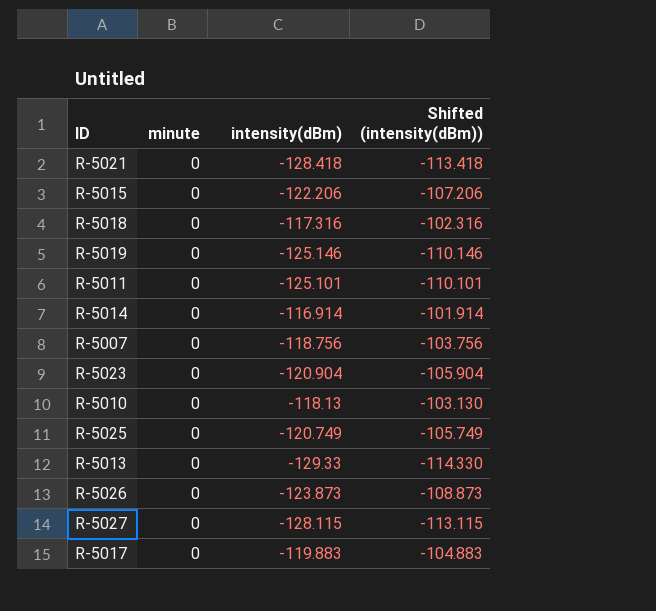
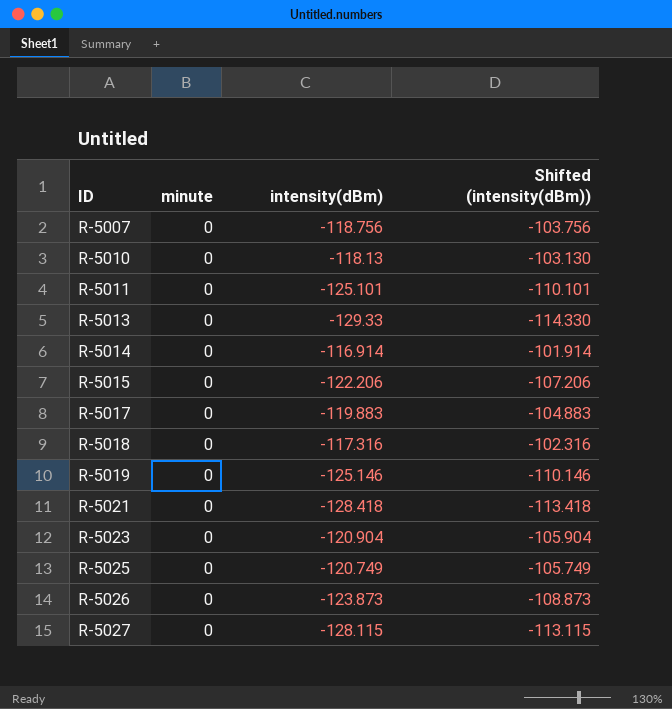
row order: none -> ID ascending

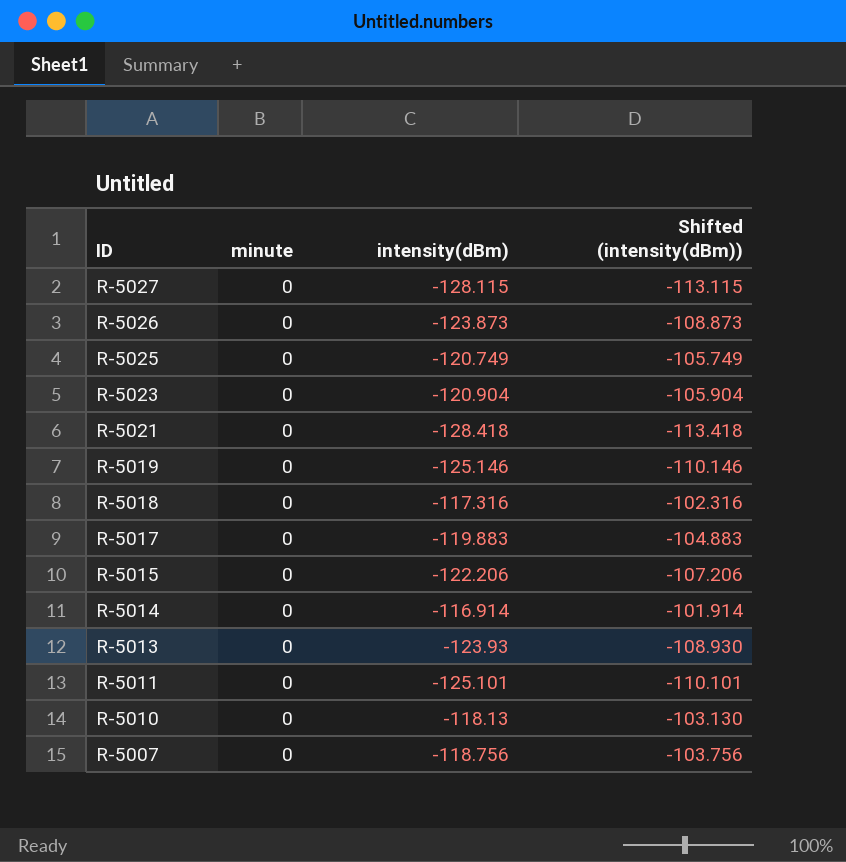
row order: ID ascending -> ID descending
R-5013 | intensity(dBm): -129.33 -> -123.93
R-5013 | Shifted (intensity(dBm)): -114.330 -> -108.930

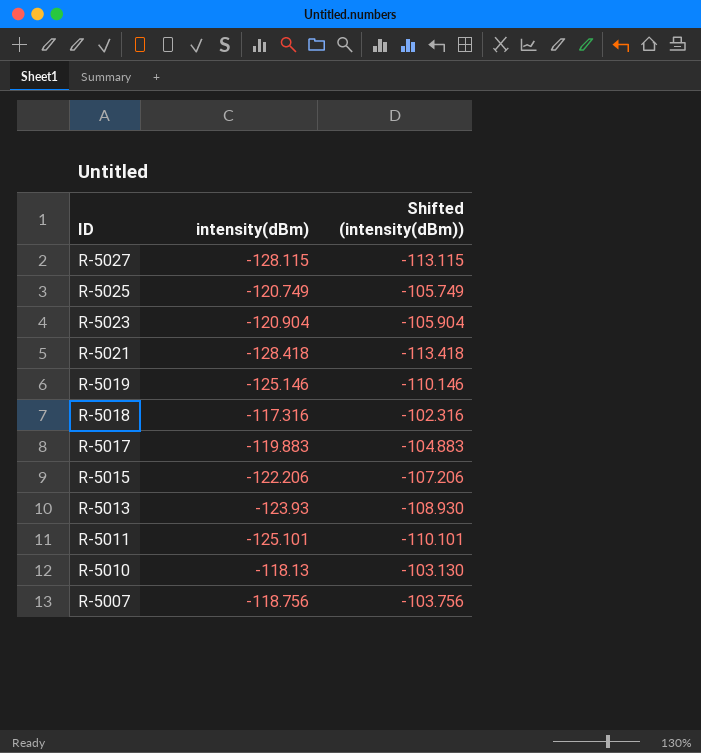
column minute | position: 2 -> none
row R-5026: 0 | -123.873 | -108.873 -> none
row R-5014: 0 | -116.914 | -101.914 -> none

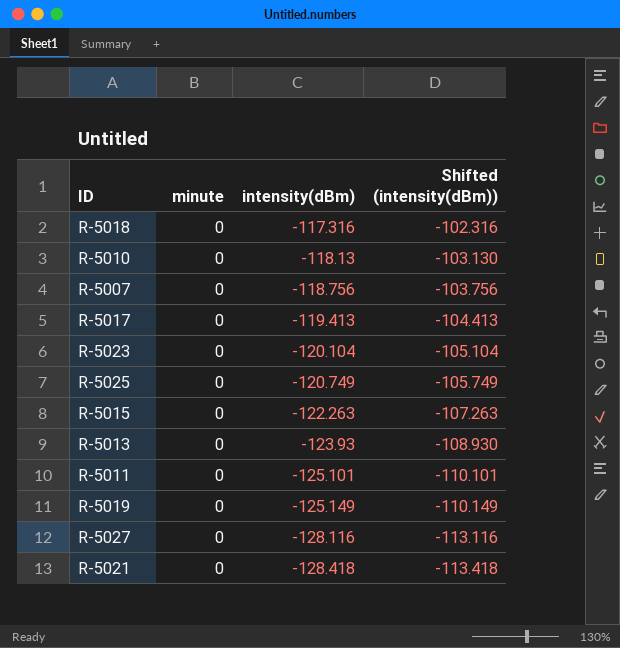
row order: ID descending -> intensity(dBm) descending
column minute | position: none -> 2
R-5017 | intensity(dBm): -119.883 -> -119.413
R-5017 | Shifted (intensity(dBm)): -104.883 -> -104.413
R-5023 | intensity(dBm): -120.904 -> -120.104
R-5023 | Shifted (intensity(dBm)): -105.904 -> -105.104
R-5015 | intensity(dBm): -122.206 -> -122.263
R-5015 | Shifted (intensity(dBm)): -107.206 -> -107.263
R-5019 | intensity(dBm): -125.146 -> -125.149
R-5019 | Shifted (intensity(dBm)): -110.146 -> -110.149
R-5027 | intensity(dBm): -128.115 -> -128.116
R-5027 | Shifted (intensity(dBm)): -113.115 -> -113.116

